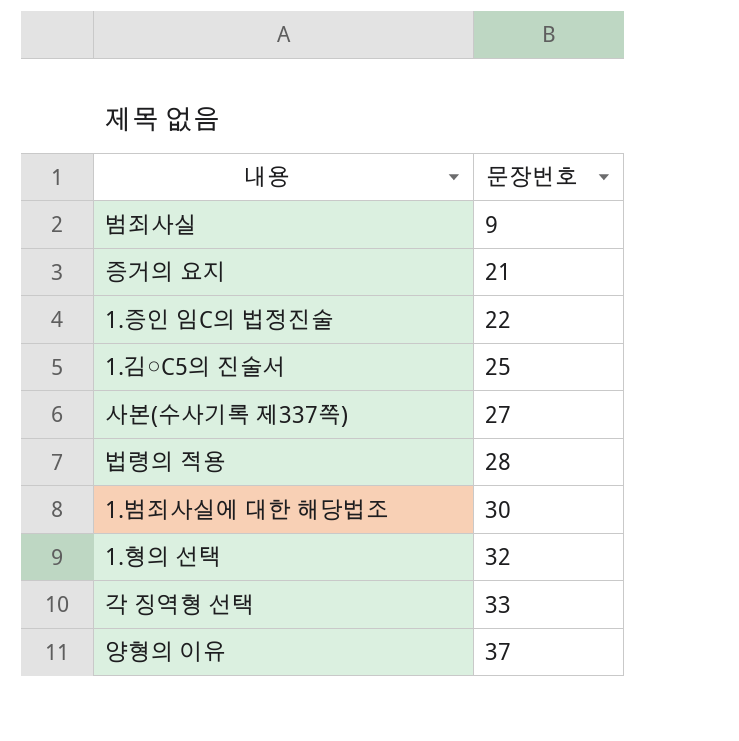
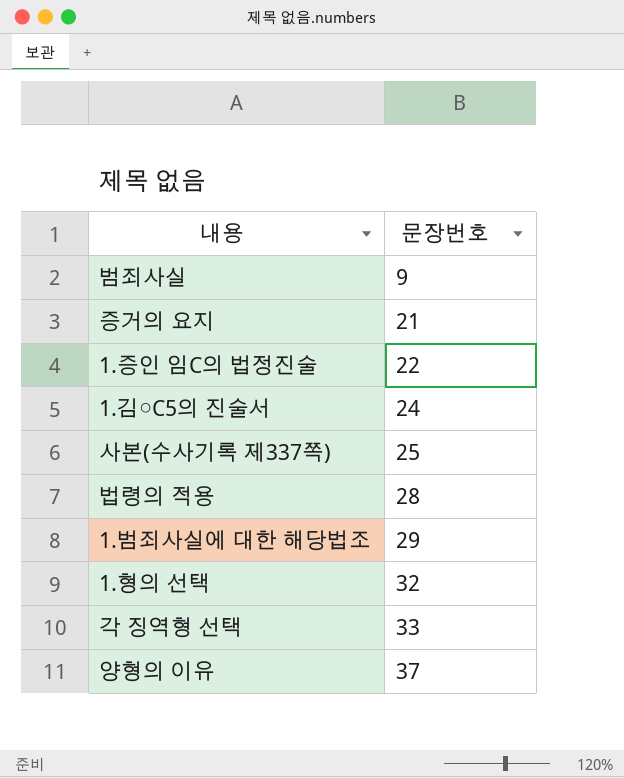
1.김○C5의 진술서 | 문장번호: 25 -> 24
사본(수사기록 제337쪽) | 문장번호: 27 -> 25
1.범죄사실에 대한 해당법조 | 문장번호: 30 -> 29

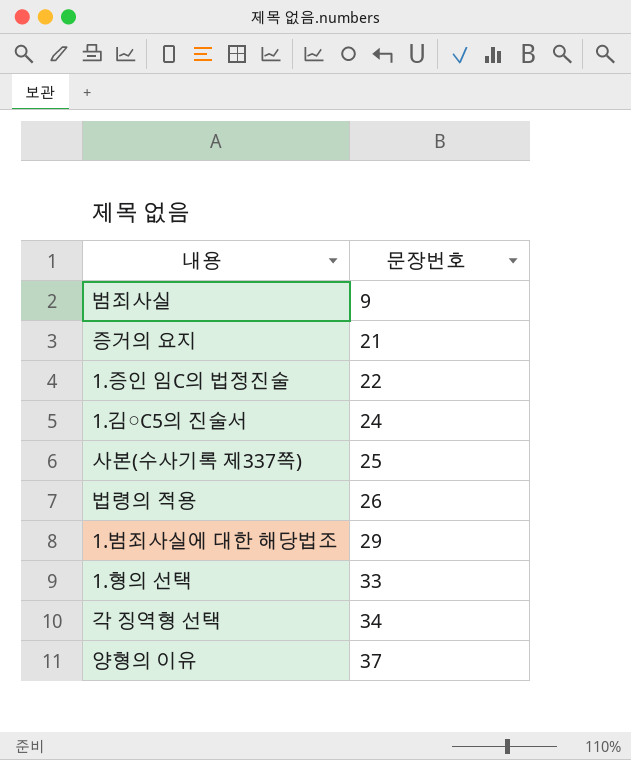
법령의 적용 | 문장번호: 28 -> 26
1.형의 선택 | 문장번호: 32 -> 33
각 징역형 선택 | 문장번호: 33 -> 34

